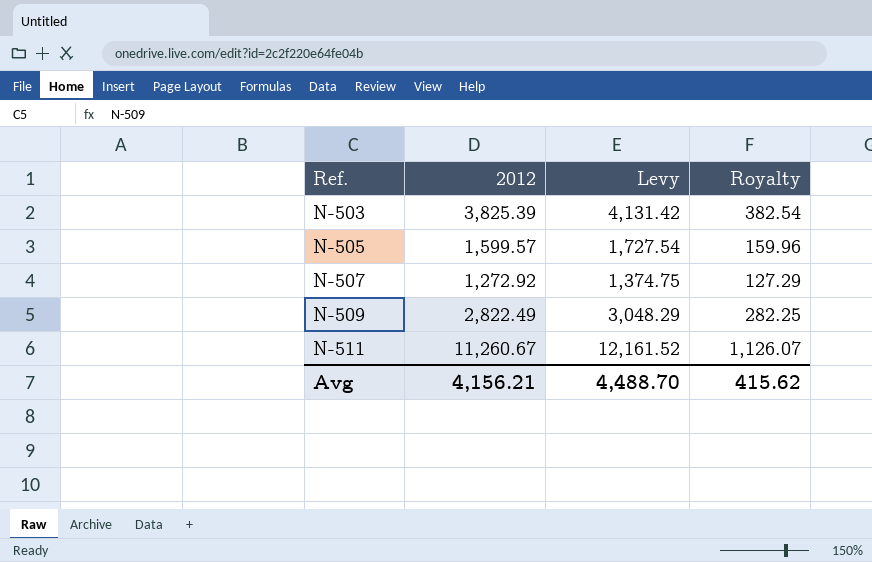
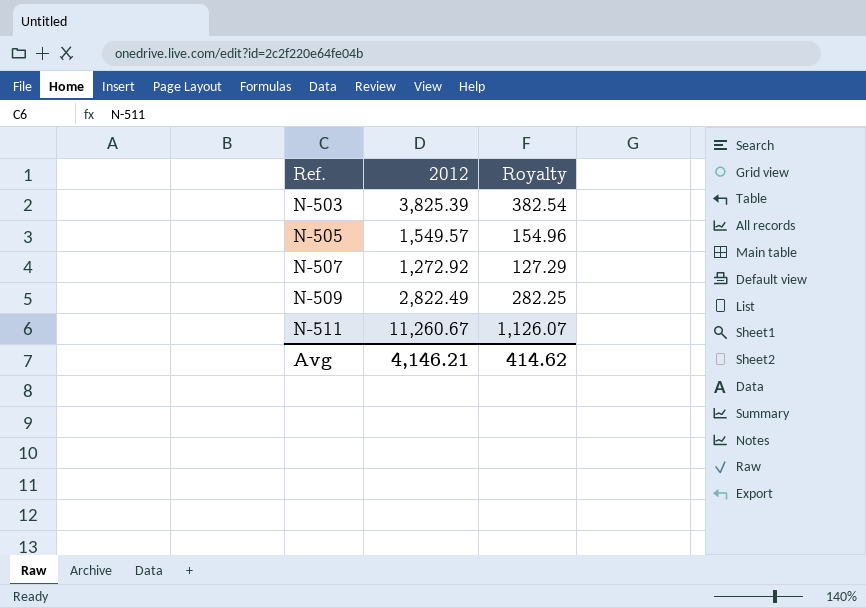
column Levy | formula: [2012] * 1.08 -> none
N-505 | 2012: 1,599.57 -> 1,549.57
N-505 | Royalty: 159.96 -> 154.96
Avg | 2012: 4,156.21 -> 4,146.21
Avg | Royalty: 415.62 -> 414.62

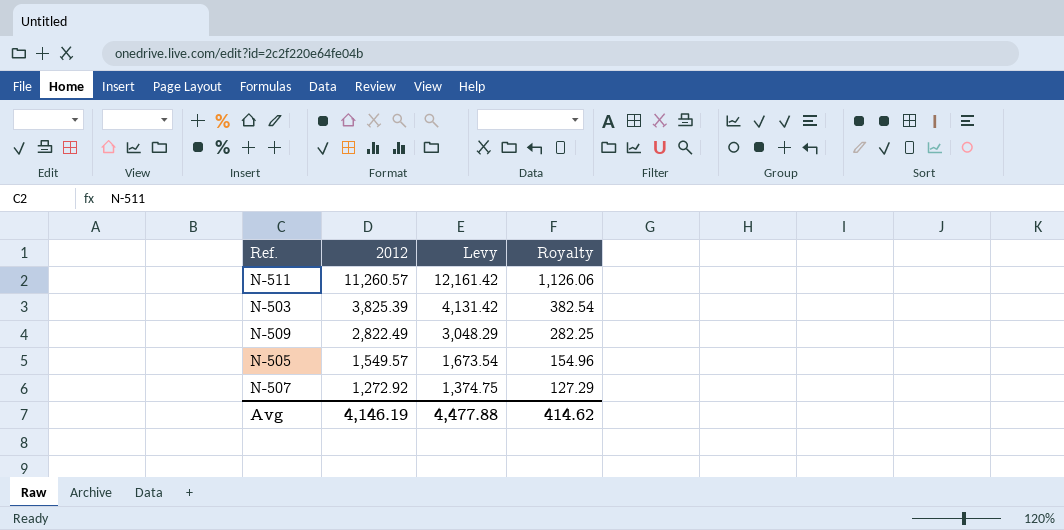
row order: Ref. ascending -> 2012 descending
column Levy | formula: none -> [2012] * 1.08
N-511 | 2012: 11,260.67 -> 11,260.57
N-511 | Royalty: 1,126.07 -> 1,126.06
Avg | 2012: 4,146.21 -> 4,146.19

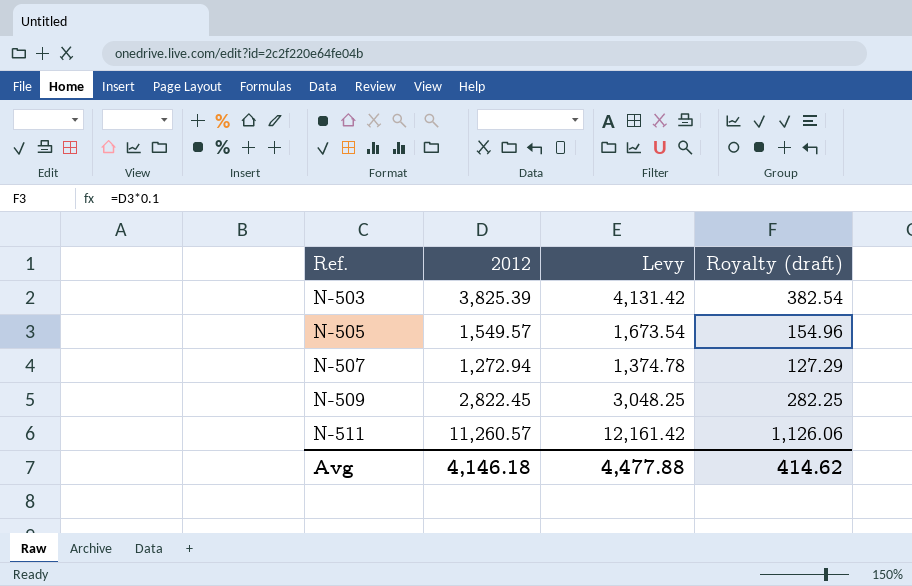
row order: 2012 descending -> Ref. ascending
column name: Royalty -> Royalty (draft)
N-507 | 2012: 1,272.92 -> 1,272.94
N-507 | Levy: 1,374.75 -> 1,374.78
N-509 | 2012: 2,822.49 -> 2,822.45
N-509 | Levy: 3,048.29 -> 3,048.25
Avg | 2012: 4,146.19 -> 4,146.18

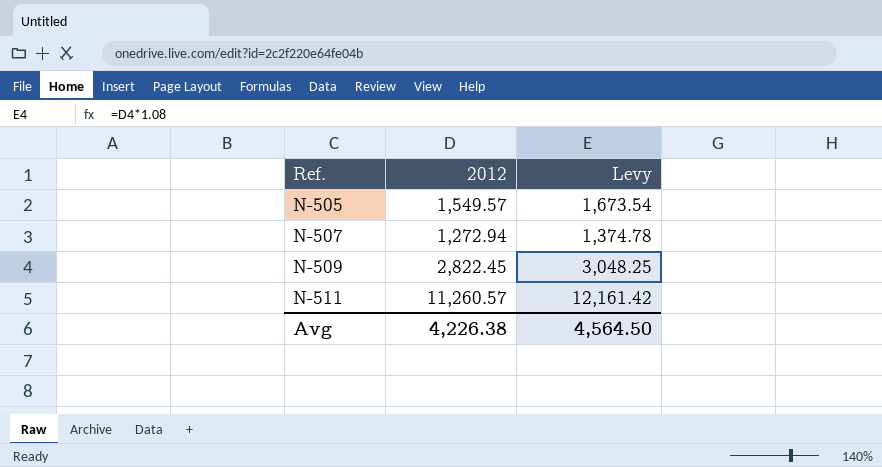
column Royalty (draft) | formula: [2012] * 0.1 -> none
row N-503: 3,825.39 | 4,131.42 | 382.54 -> none
Avg | 2012: 4,146.18 -> 4,226.38
Avg | Levy: 4,477.88 -> 4,564.50

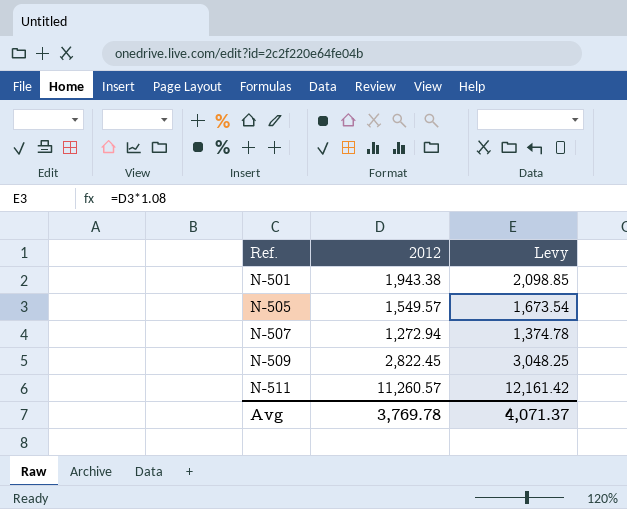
row N-501: none -> 1,943.38 | 2,098.85
Avg | 2012: 4,226.38 -> 3,769.78
Avg | Levy: 4,564.50 -> 4,071.37

